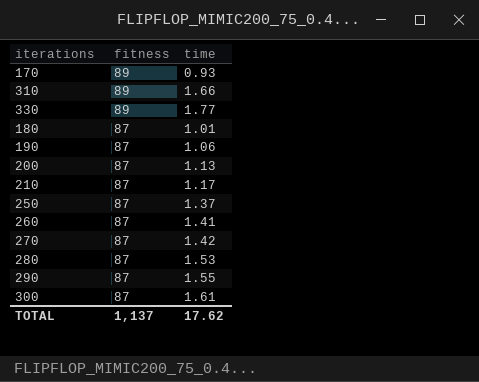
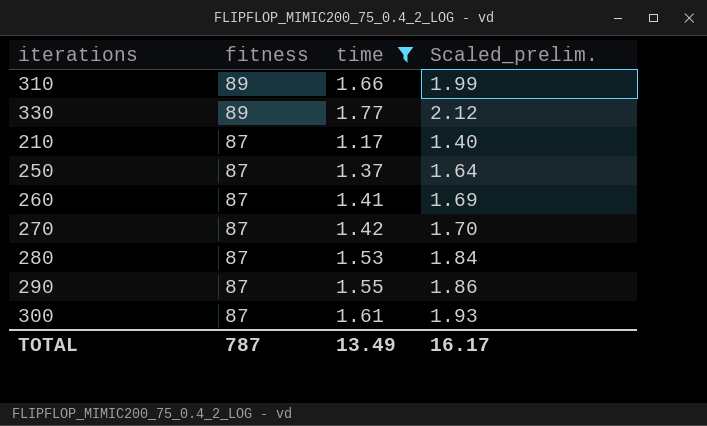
filter: none -> time >= 1.17
column Scaled_prelim. | formula: none -> [time] * 1.2
TOTAL | fitness: 1,137 -> 787
TOTAL | time: 17.62 -> 13.49

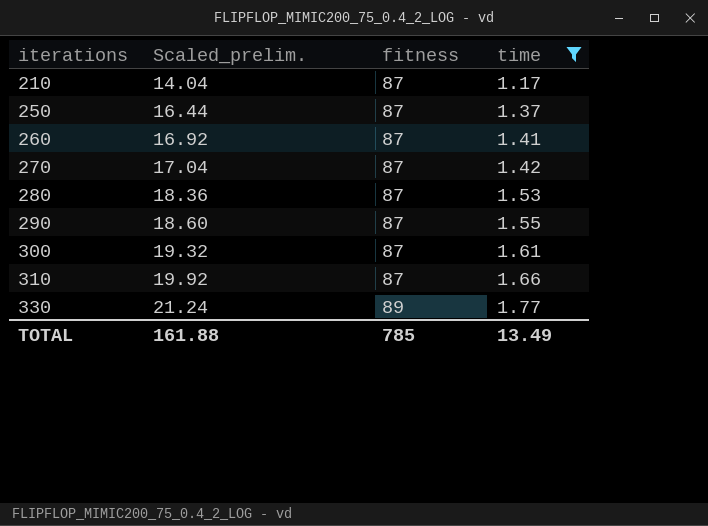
row order: fitness descending -> iterations ascending
column Scaled_prelim. | formula: [time] * 1.2 -> [time] * 12
column Scaled_prelim. | position: 4 -> 2
310 | fitness: 89 -> 87
TOTAL | Scaled_prelim.: 16.17 -> 161.88
TOTAL | fitness: 787 -> 785

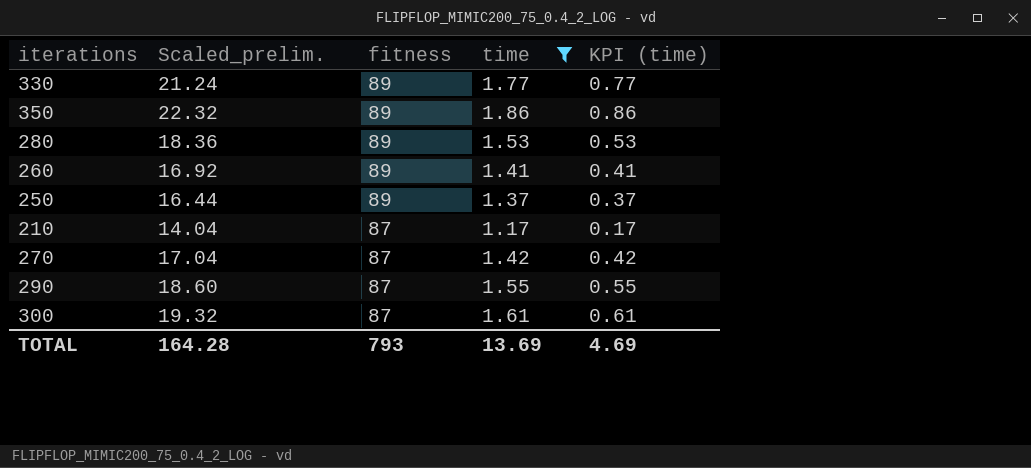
row order: iterations ascending -> fitness descending
column KPI (time) | formula: none -> [time] - 1
row 310: 19.92 | 87 | 1.66 -> none
row 350: none -> 22.32 | 89 | 1.86 | 0.86
280 | fitness: 87 -> 89
260 | fitness: 87 -> 89
250 | fitness: 87 -> 89
TOTAL | Scaled_prelim.: 161.88 -> 164.28
TOTAL | fitness: 785 -> 793
TOTAL | time: 13.49 -> 13.69

